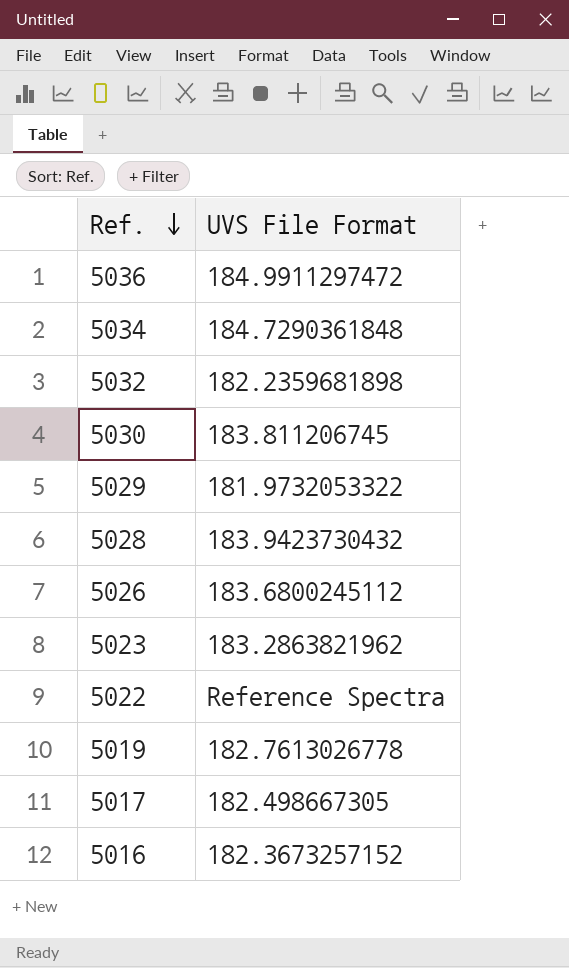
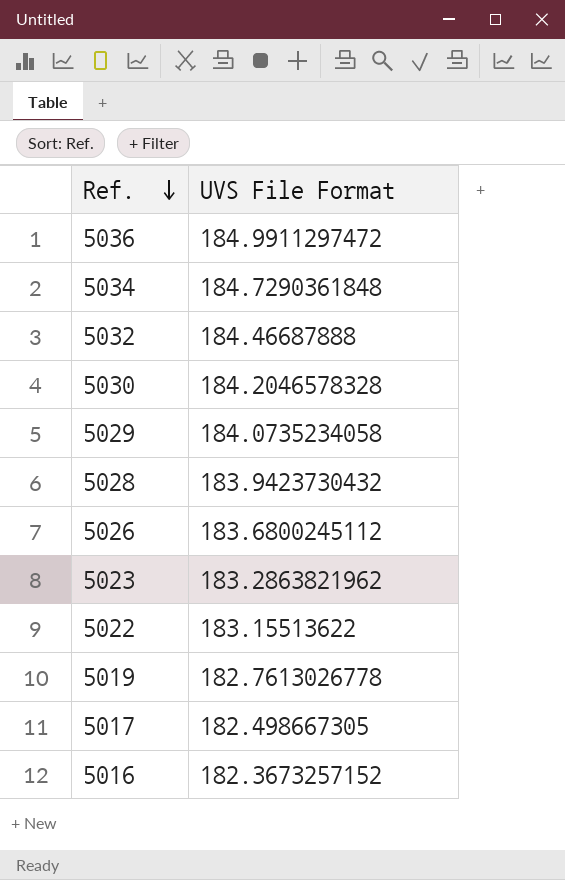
5032 | UVS File Format: 182.2359681898 -> 184.46687888
5030 | UVS File Format: 183.811206745 -> 184.2046578328
5029 | UVS File Format: 181.9732053322 -> 184.0735234058
5022 | UVS File Format: Reference Spectra -> 183.15513622

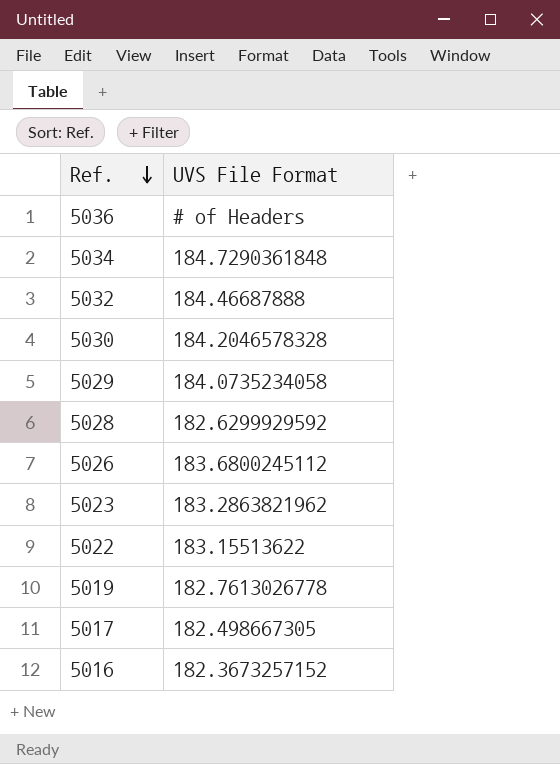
5036 | UVS File Format: 184.9911297472 -> # of Headers
5028 | UVS File Format: 183.9423730432 -> 182.6299929592

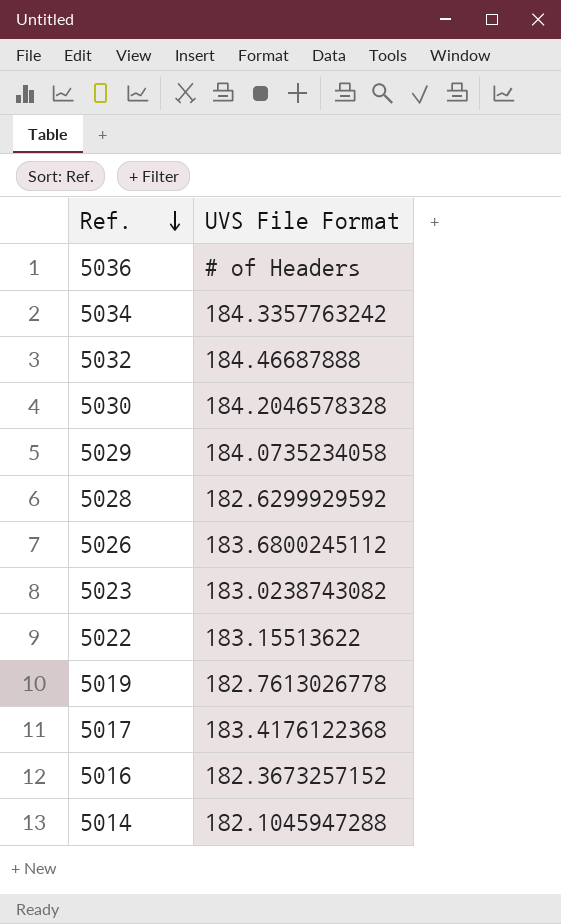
5034 | UVS File Format: 184.7290361848 -> 184.3357763242
5023 | UVS File Format: 183.2863821962 -> 183.0238743082
5017 | UVS File Format: 182.498667305 -> 183.4176122368
row 5014: none -> 182.1045947288

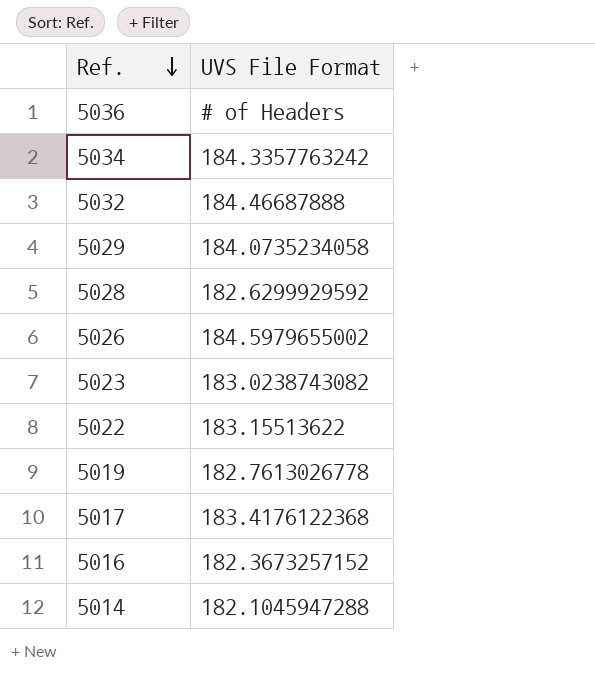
row 5030: 184.2046578328 -> none
5026 | UVS File Format: 183.6800245112 -> 184.5979655002

